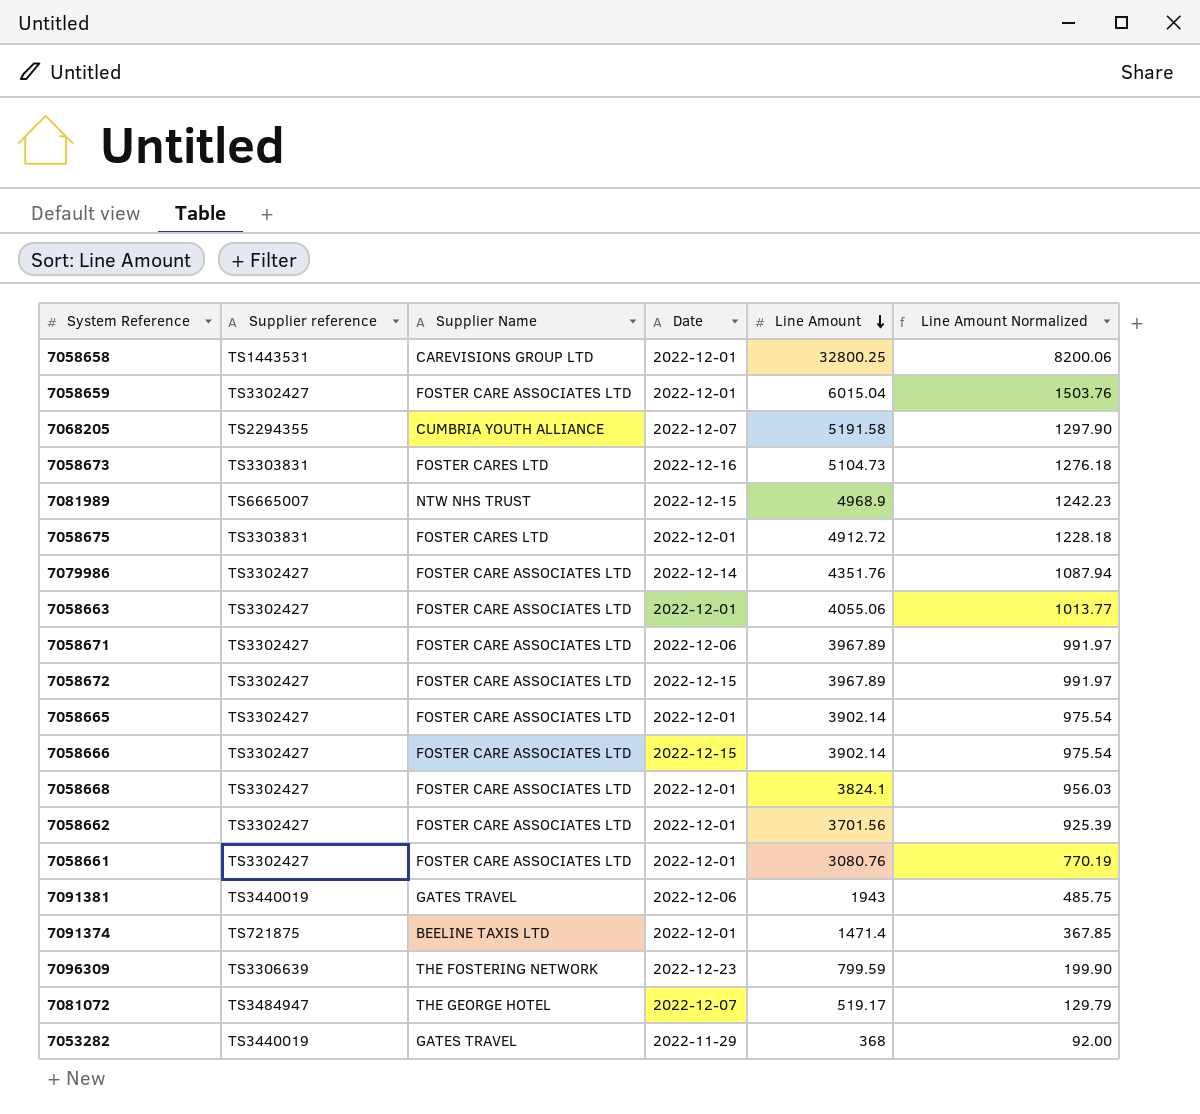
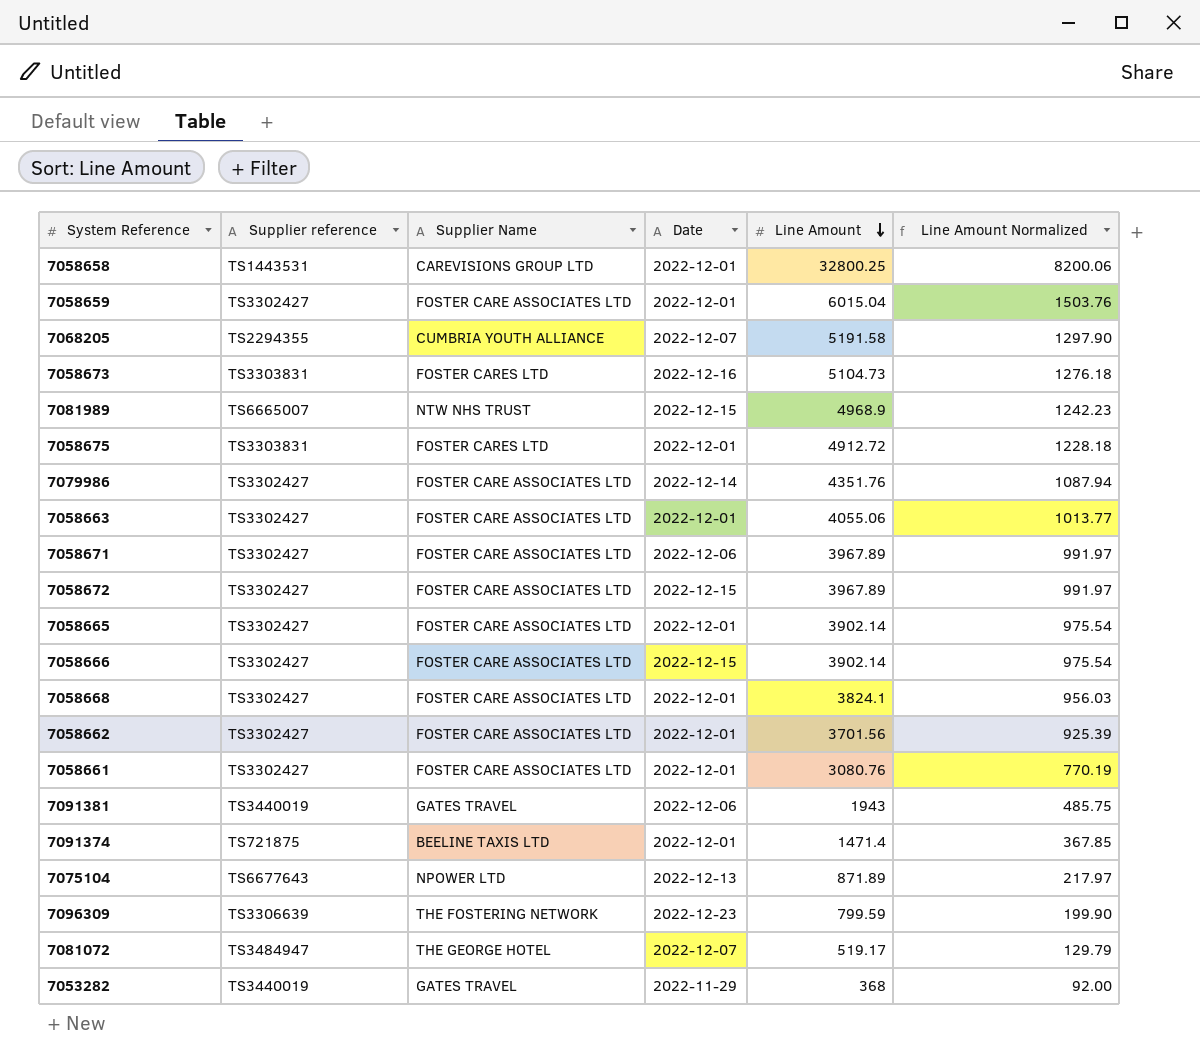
row 7075104: none -> TS6677643 | NPOWER LTD | 2022-12-13 | 871.89 | 217.97

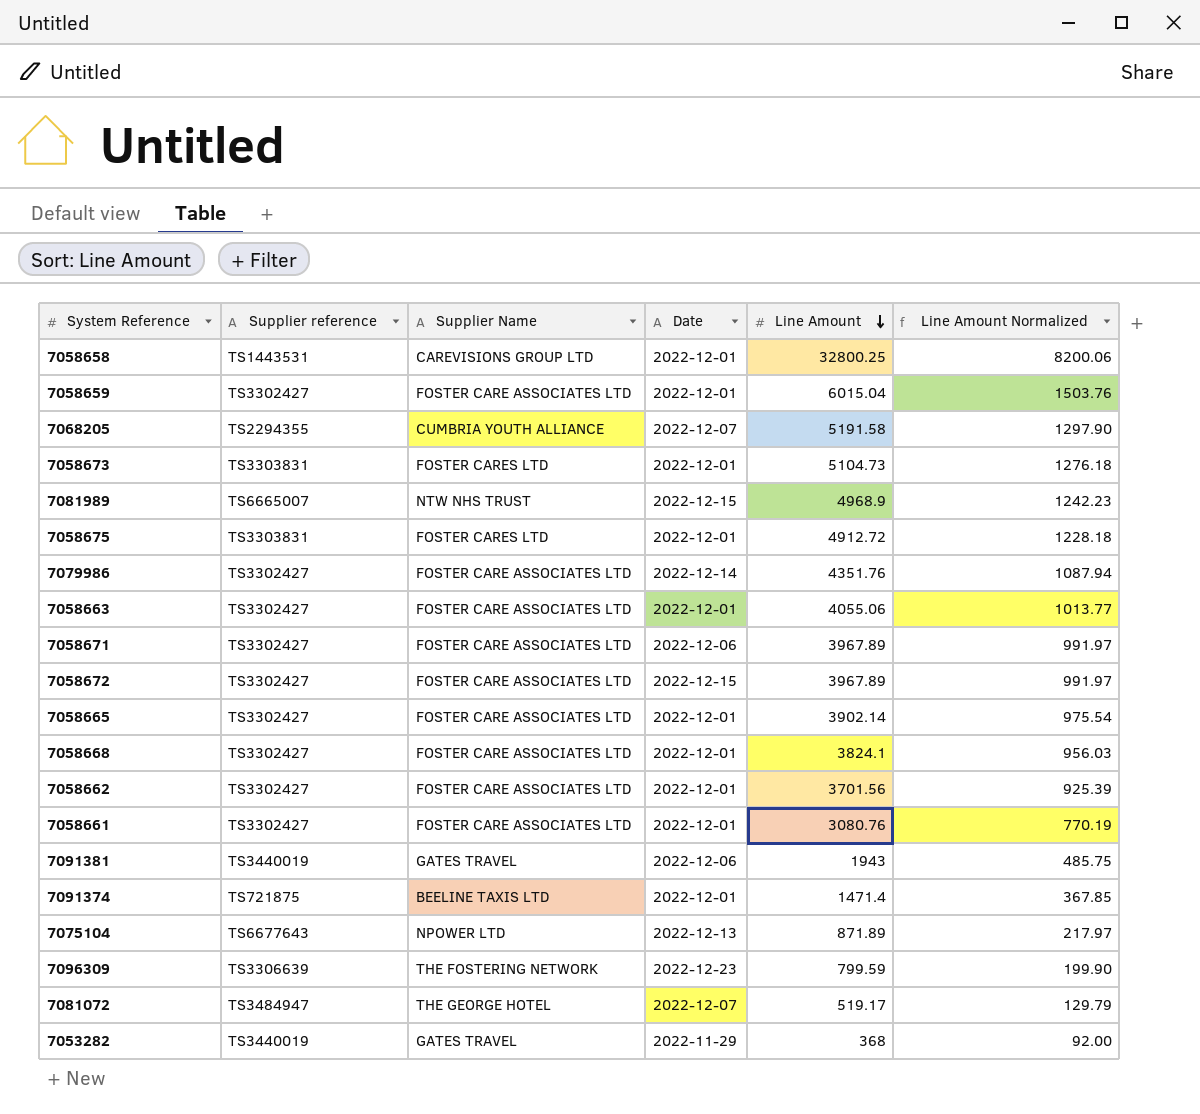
row 7058666: TS3302427 | FOSTER CARE ASSOCIATES LTD | 2022-12-15 | 3902.14 | 975.54 -> none
7058673 | Date: 2022-12-16 -> 2022-12-01

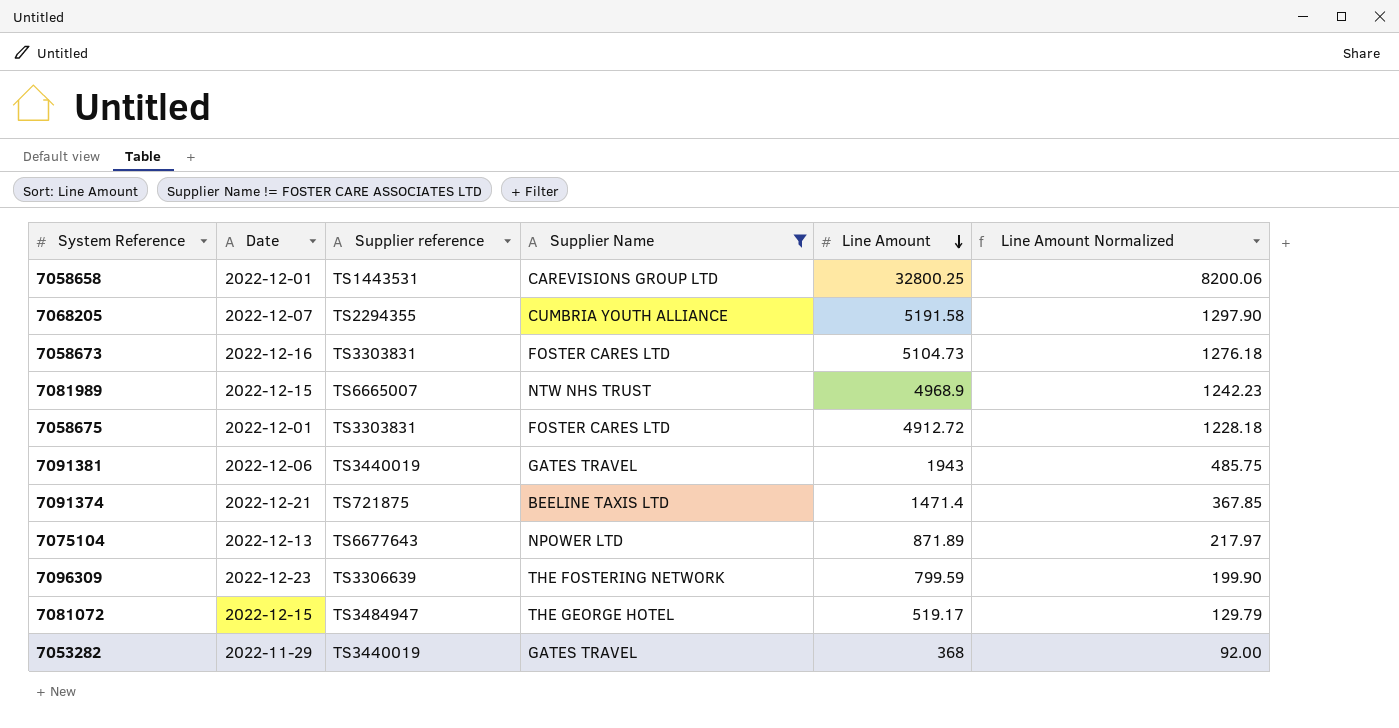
filter: none -> Supplier Name != FOSTER CARE ASSOCIATES LTD
column Date | position: 4 -> 2
7058673 | Date: 2022-12-01 -> 2022-12-16
7091374 | Date: 2022-12-01 -> 2022-12-21
7081072 | Date: 2022-12-07 -> 2022-12-15

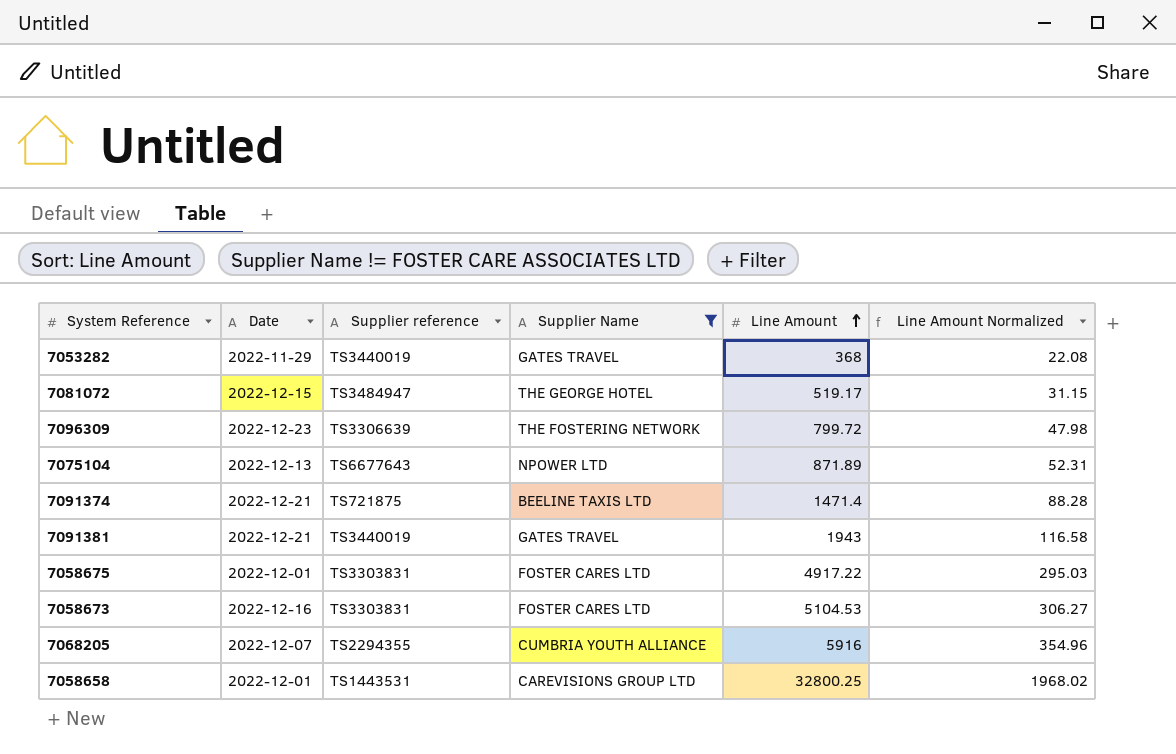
row order: Line Amount descending -> Line Amount ascending
column Line Amount Normalized | formula: [Line Amount] * 0.25 -> [Line Amount] * 0.06
row 7081989: 2022-12-15 | TS6665007 | NTW NHS TRUST | 4968.9 | 1242.23 -> none
7096309 | Line Amount: 799.59 -> 799.72
7091381 | Date: 2022-12-06 -> 2022-12-21
7058675 | Line Amount: 4912.72 -> 4917.22
7058673 | Line Amount: 5104.73 -> 5104.53
7068205 | Line Amount: 5191.58 -> 5916

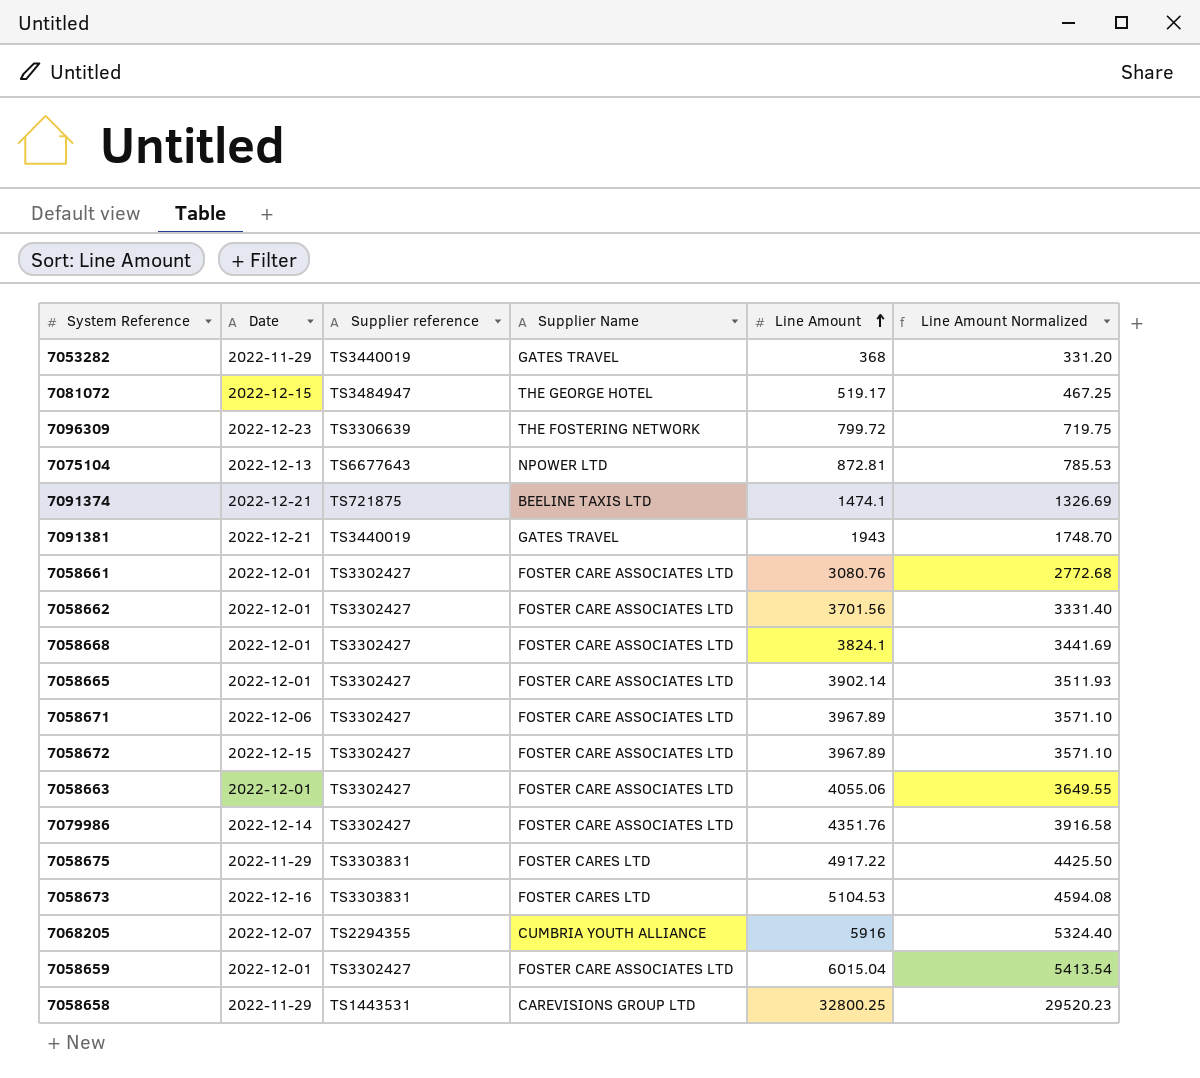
filter: Supplier Name != FOSTER CARE ASSOCIATES LTD -> none
column Line Amount Normalized | formula: [Line Amount] * 0.06 -> [Line Amount] * 0.9
7075104 | Line Amount: 871.89 -> 872.81
7091374 | Line Amount: 1471.4 -> 1474.1
7058675 | Date: 2022-12-01 -> 2022-11-29
7058658 | Date: 2022-12-01 -> 2022-11-29

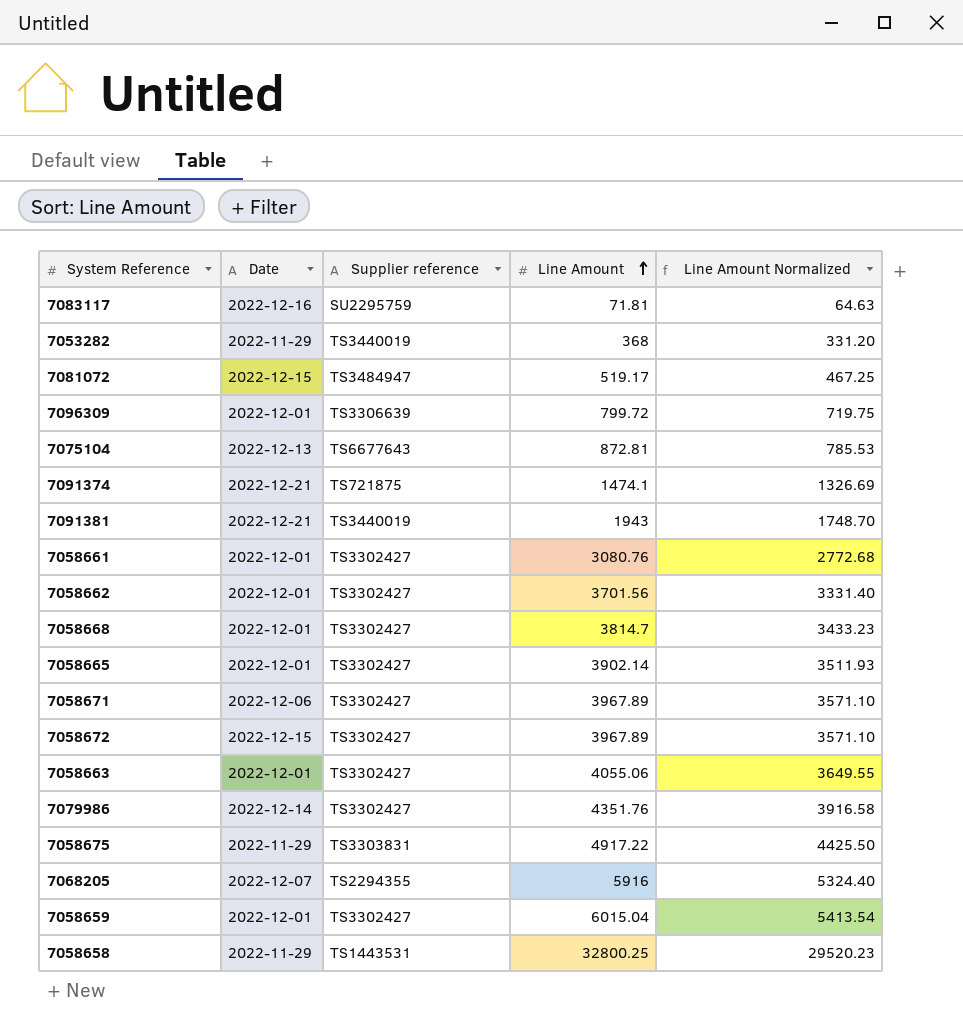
column Supplier Name | position: 4 -> none
row 7058673: 2022-12-16 | TS3303831 | FOSTER CARES LTD | 5104.53 | 4594.08 -> none
row 7083117: none -> 2022-12-16 | SU2295759 | 71.81 | 64.63
7096309 | Date: 2022-12-23 -> 2022-12-01
7058668 | Line Amount: 3824.1 -> 3814.7
7058668 | Line Amount Normalized: 3441.69 -> 3433.23

